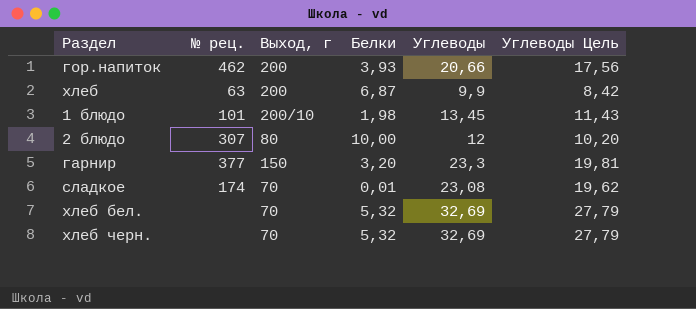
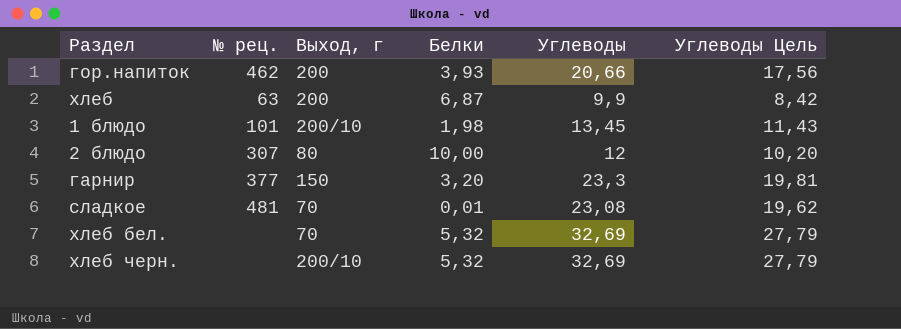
сладкое | № рец.: 174 -> 481
хлеб черн. | Выход, г: 70 -> 200/10

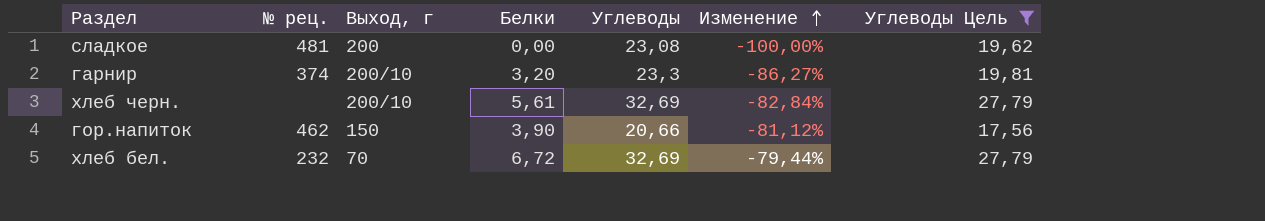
filter: none -> Углеводы Цель >= 17,56
row order: none -> Изменение ascending
column Изменение | formula: none -> ([Белки] - [Углеводы]) / [Углеводы]
сладкое | Выход, г: 70 -> 200
сладкое | Белки: 0,01 -> 0,00
гарнир | № рец.: 377 -> 374
гарнир | Выход, г: 150 -> 200/10
хлеб черн. | Белки: 5,32 -> 5,61
гор.напиток | Выход, г: 200 -> 150
гор.напиток | Белки: 3,93 -> 3,90
хлеб бел. | № рец.: none -> 232
хлеб бел. | Белки: 5,32 -> 6,72

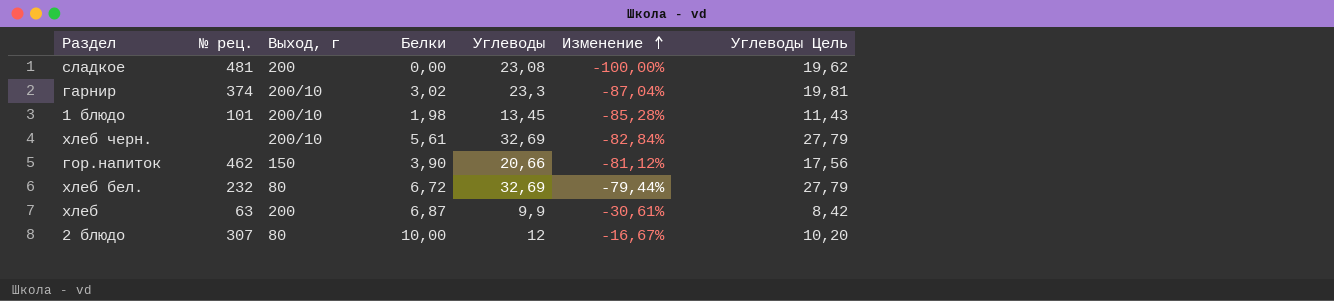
filter: Углеводы Цель >= 17,56 -> none
гарнир | Белки: 3,20 -> 3,02
гарнир | Изменение: -86,27% -> -87,04%
хлеб бел. | Выход, г: 70 -> 80

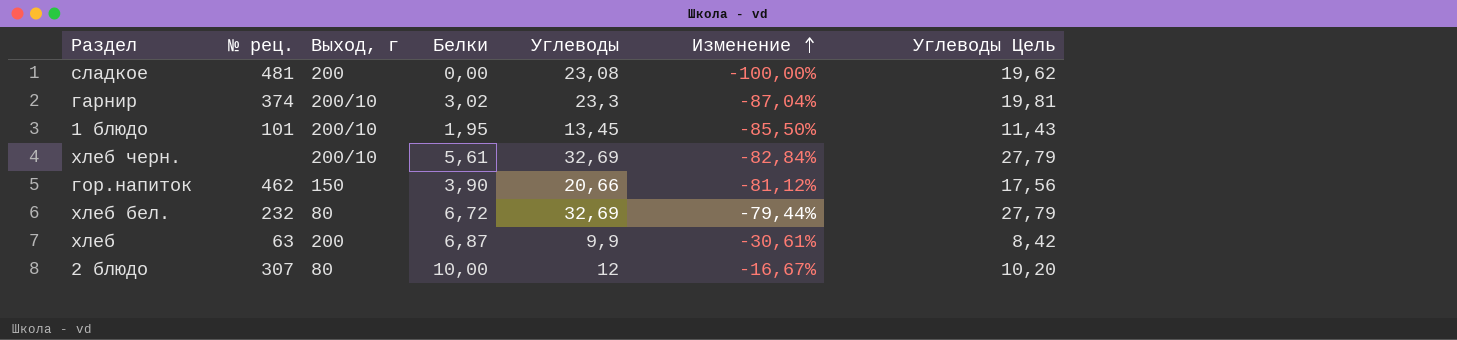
1 блюдо | Белки: 1,98 -> 1,95
1 блюдо | Изменение: -85,28% -> -85,50%

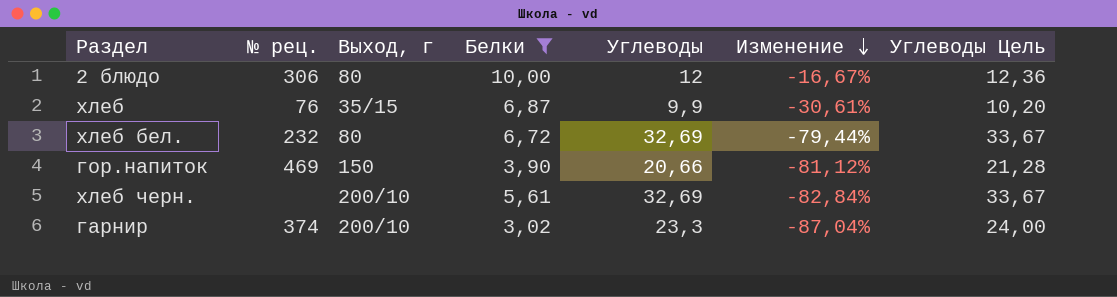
filter: none -> Белки >= 3,02
row order: Изменение ascending -> Изменение descending
column Углеводы Цель | formula: [Углеводы] * 0,85 -> [Углеводы] * 1,03
2 блюдо | № рец.: 307 -> 306
хлеб | № рец.: 63 -> 76
хлеб | Выход, г: 200 -> 35/15
гор.напиток | № рец.: 462 -> 469

